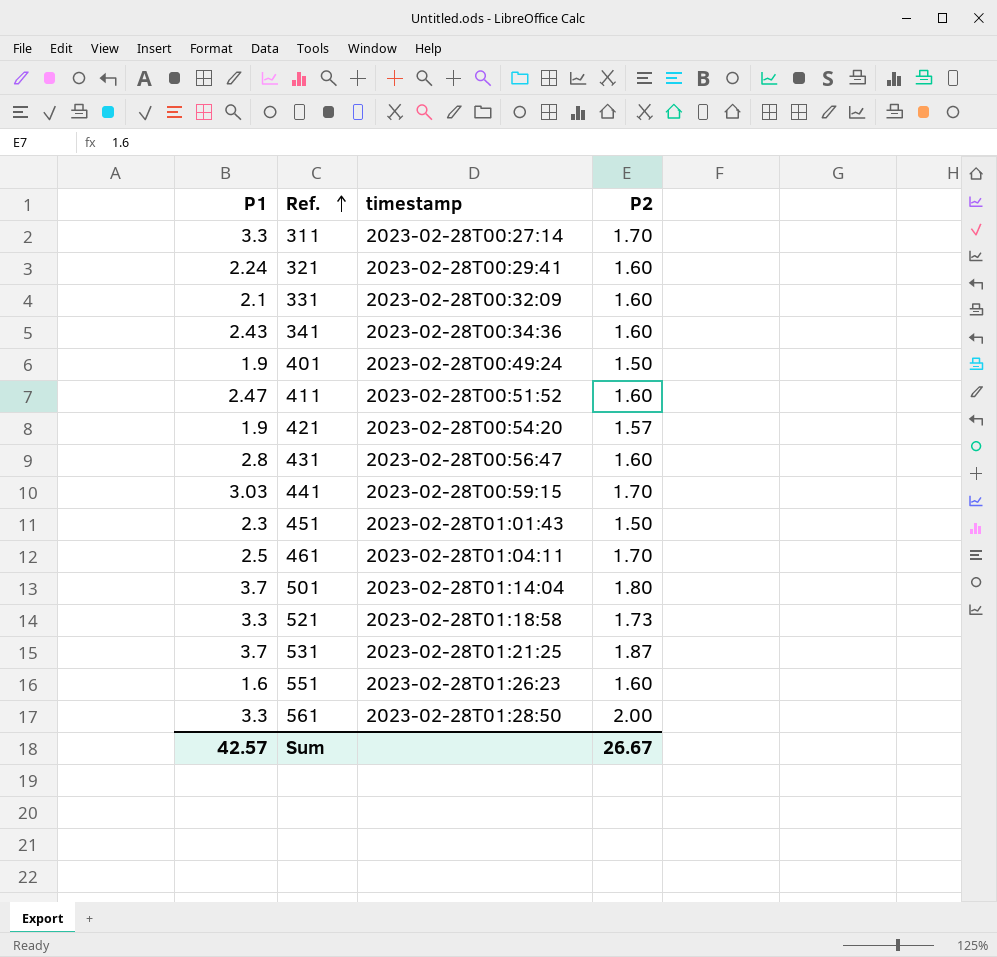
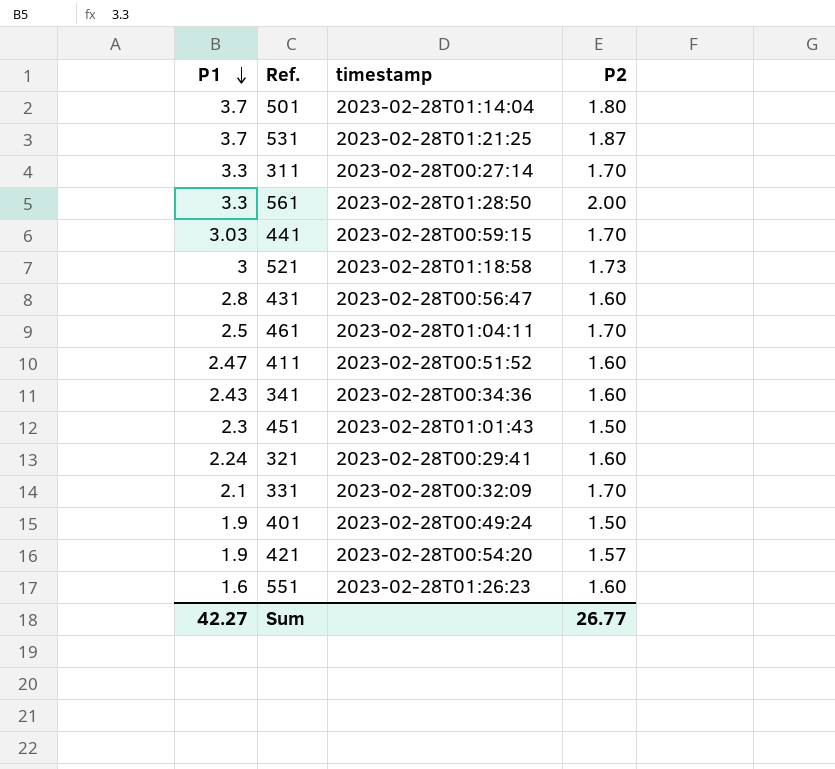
row order: Ref. ascending -> P1 descending
521 | P1: 3.3 -> 3
331 | P2: 1.60 -> 1.70
Sum | P1: 42.57 -> 42.27
Sum | P2: 26.67 -> 26.77

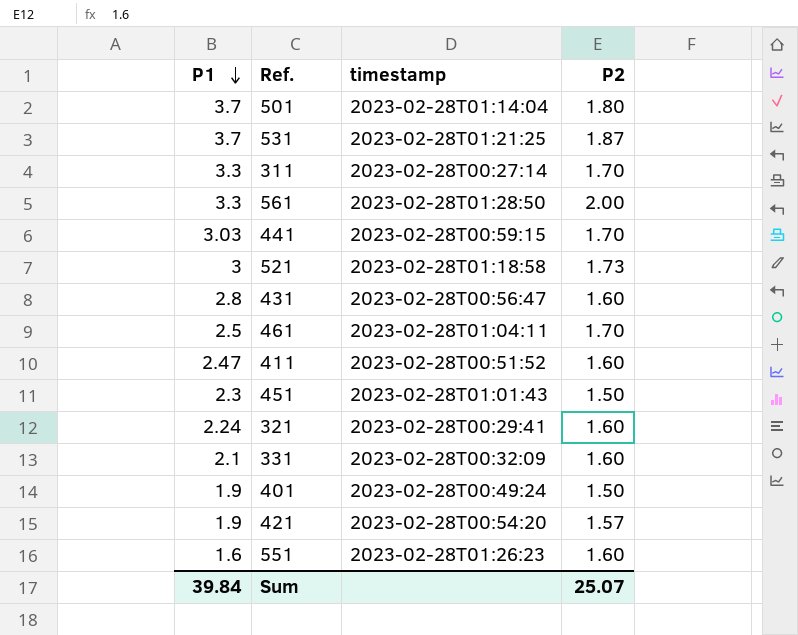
row 341: 2.43 | 2023-02-28T00:34:36 | 1.60 -> none
331 | P2: 1.70 -> 1.60
Sum | P1: 42.27 -> 39.84
Sum | P2: 26.77 -> 25.07

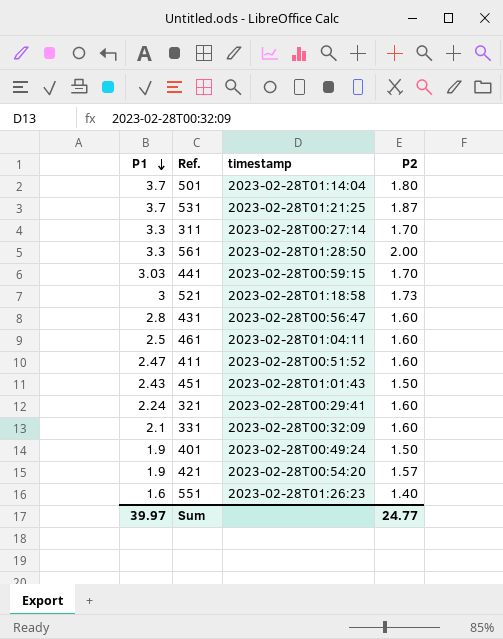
461 | P2: 1.70 -> 1.60
451 | P1: 2.3 -> 2.43
551 | P2: 1.60 -> 1.40
Sum | P1: 39.84 -> 39.97
Sum | P2: 25.07 -> 24.77

